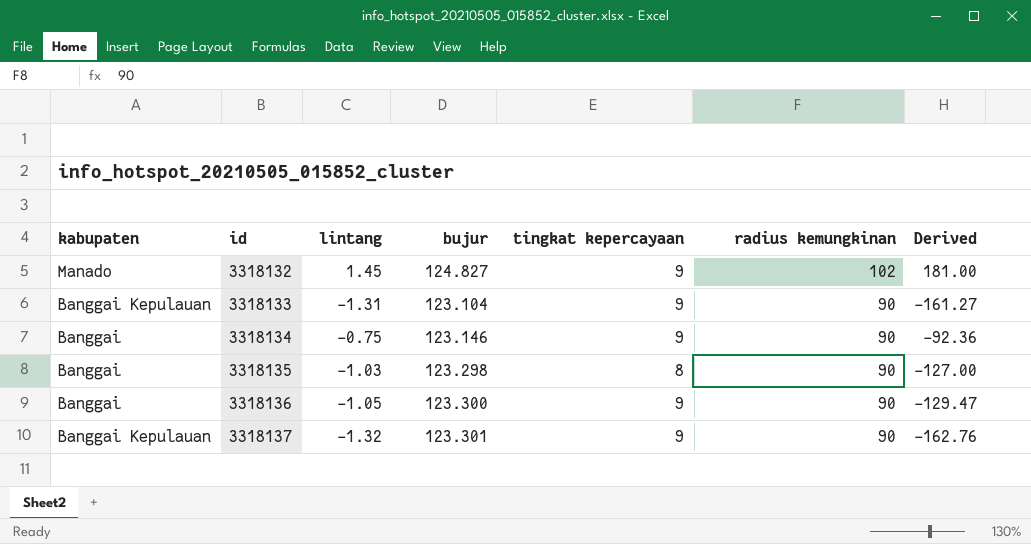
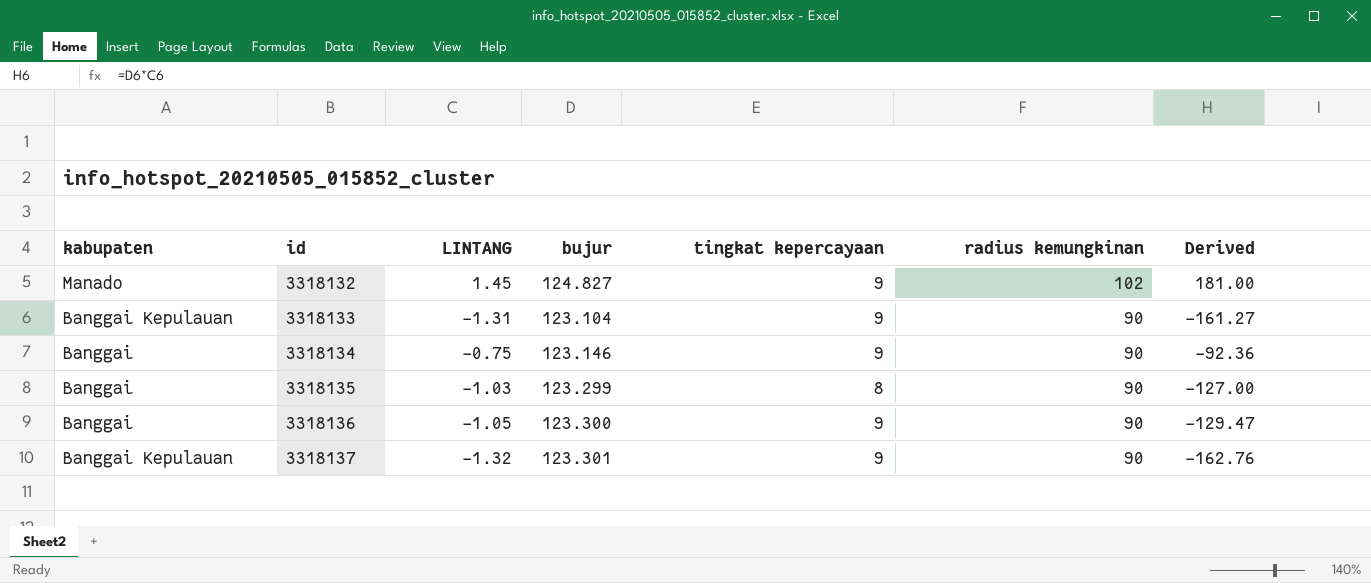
column name: lintang -> LINTANG
3318135 | bujur: 123.298 -> 123.299

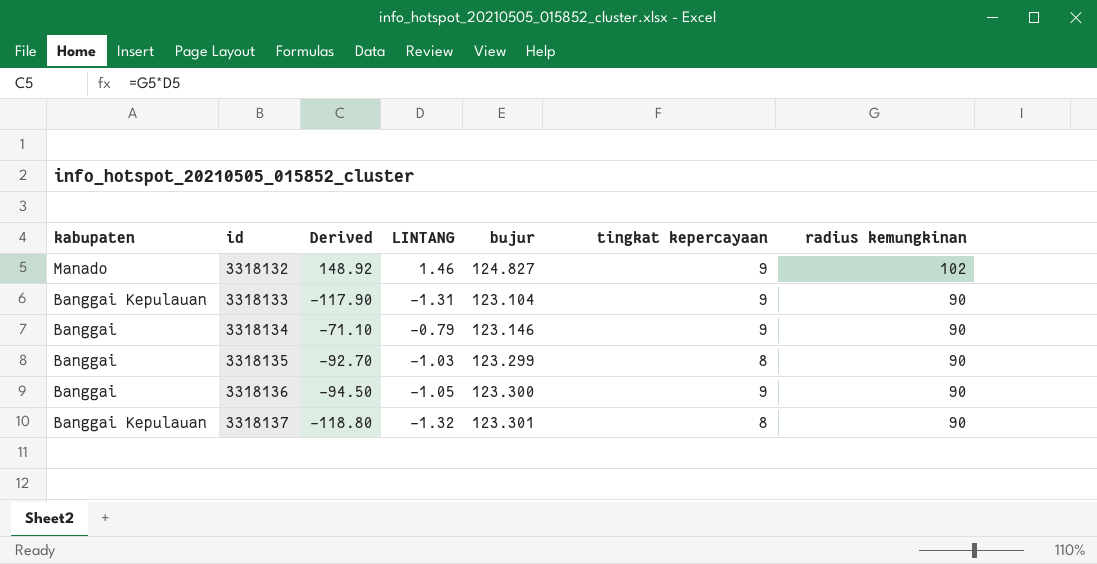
column Derived | formula: [LINTANG] * [bujur] -> [LINTANG] * [radius kemungkinan]
column Derived | position: 7 -> 3
3318132 | LINTANG: 1.45 -> 1.46
3318134 | LINTANG: -0.75 -> -0.79
3318137 | tingkat kepercayaan: 9 -> 8

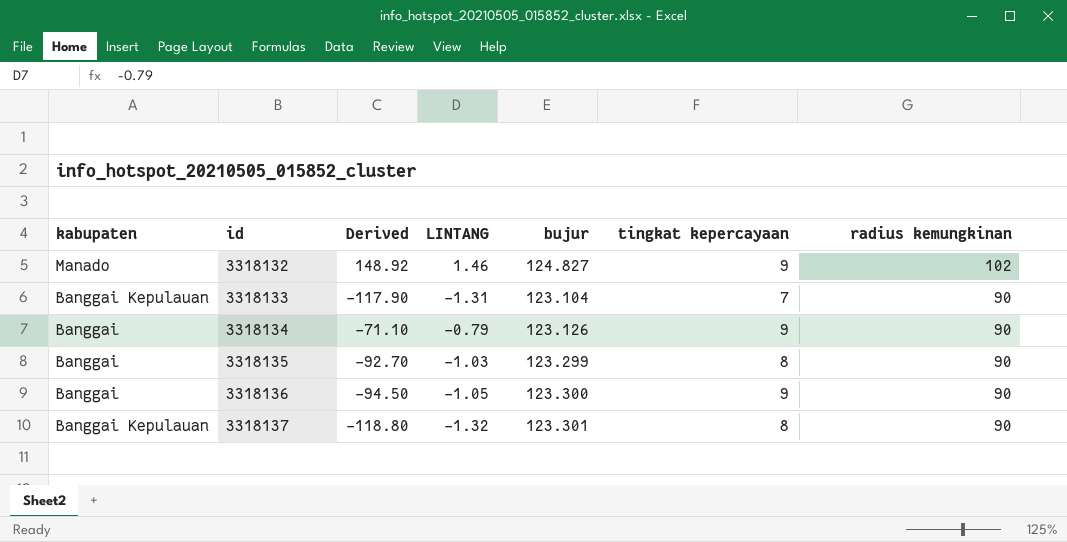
3318133 | tingkat kepercayaan: 9 -> 7
3318134 | bujur: 123.146 -> 123.126

